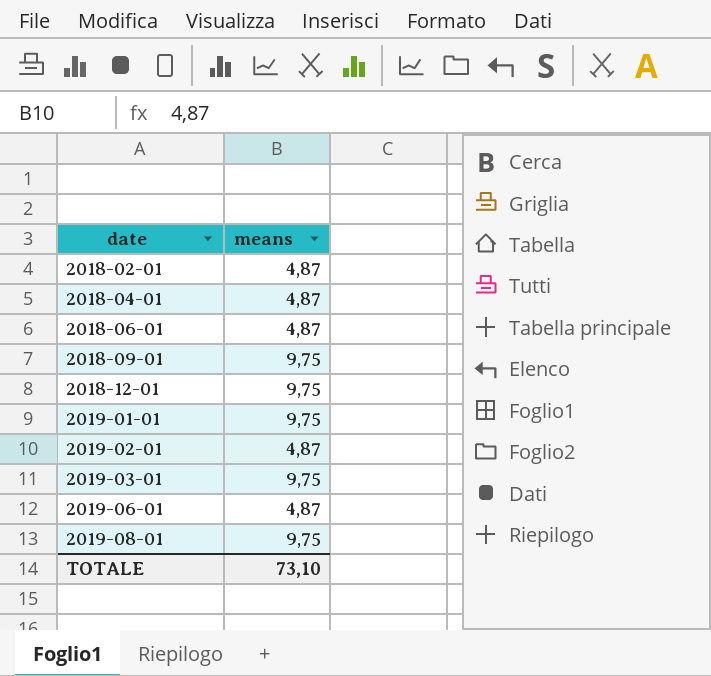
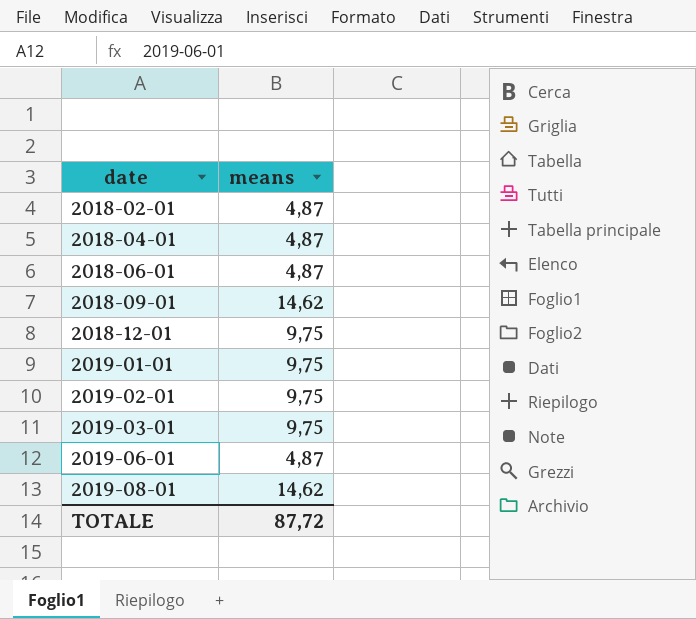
2018-09-01 | means: 9,75 -> 14,62
2019-02-01 | means: 4,87 -> 9,75
2019-08-01 | means: 9,75 -> 14,62
TOTALE | means: 73,10 -> 87,72

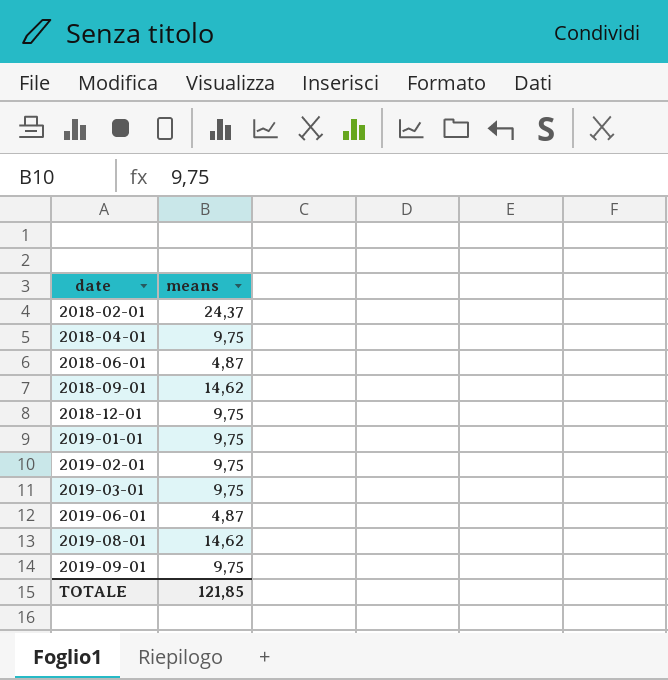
2018-02-01 | means: 4,87 -> 24,37
2018-04-01 | means: 4,87 -> 9,75
row 2019-09-01: none -> 9,75
TOTALE | means: 87,72 -> 121,85

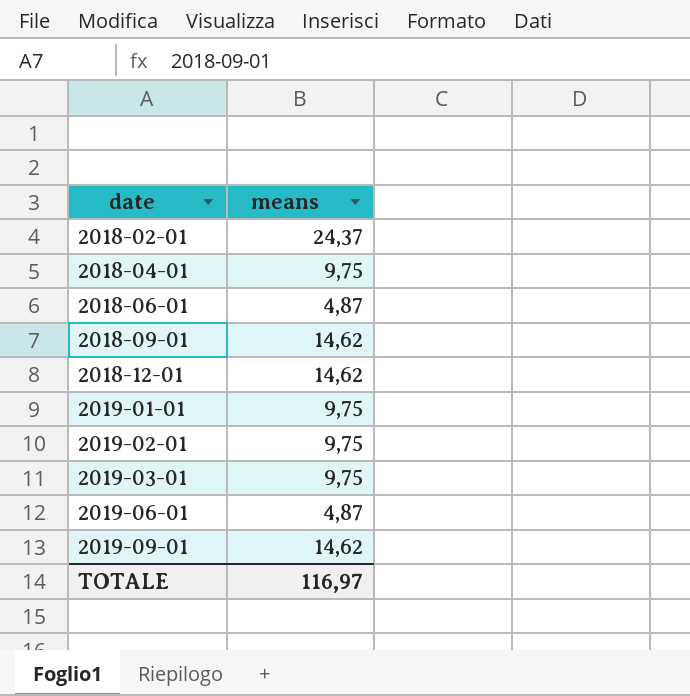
row 2019-08-01: 14,62 -> none
2018-12-01 | means: 9,75 -> 14,62
2019-09-01 | means: 9,75 -> 14,62
TOTALE | means: 121,85 -> 116,97

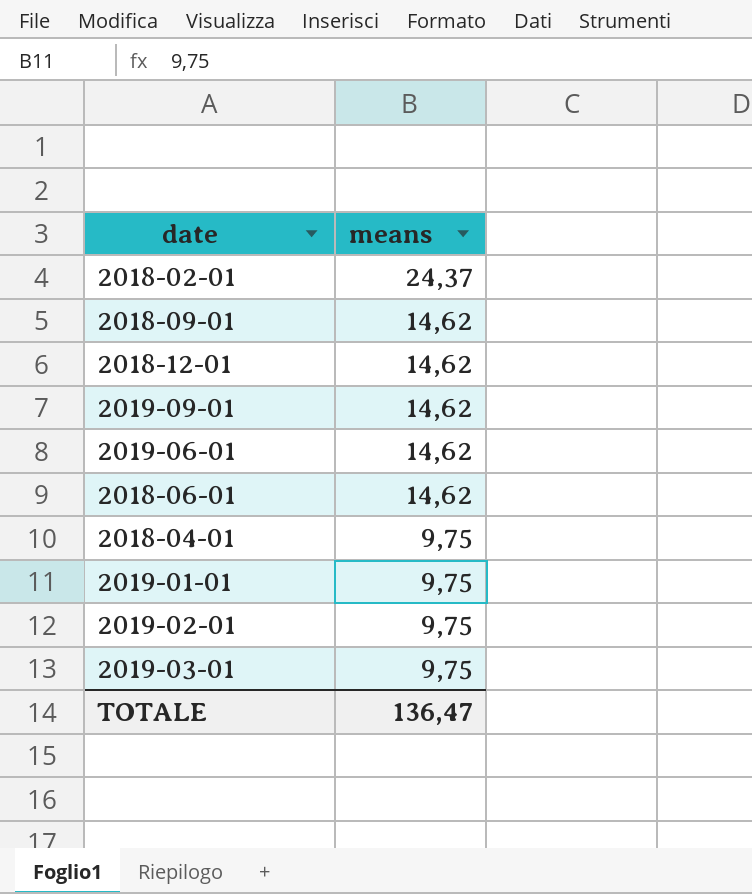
row order: date ascending -> means descending
2019-06-01 | means: 4,87 -> 14,62
2018-06-01 | means: 4,87 -> 14,62
TOTALE | means: 116,97 -> 136,47

